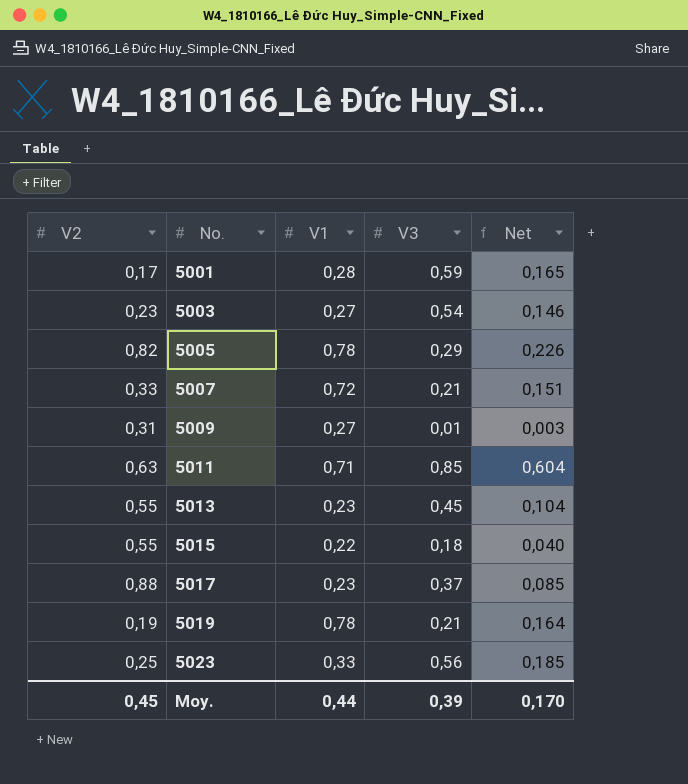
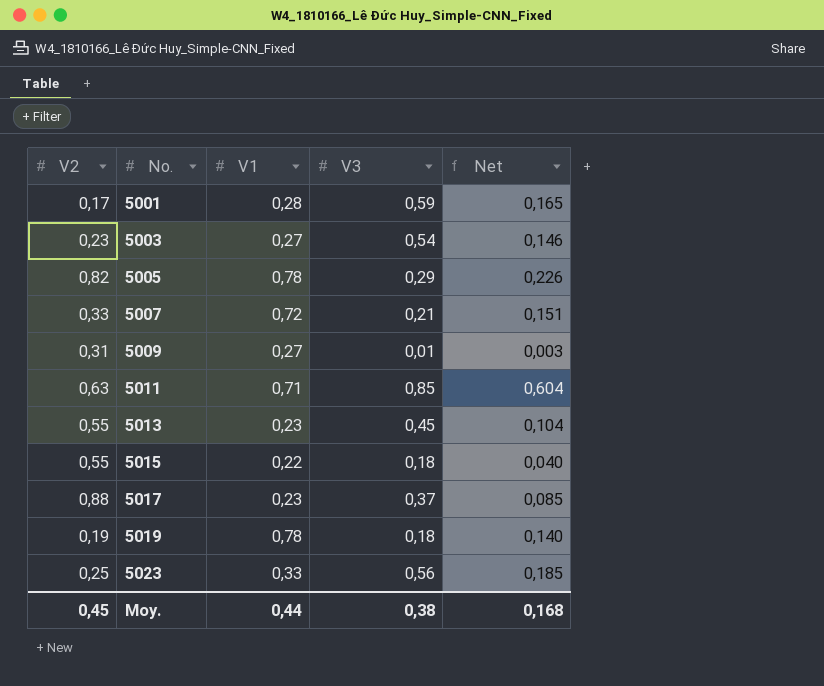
5019 | V3: 0,21 -> 0,18
5019 | Net: 0,164 -> 0,140
Moy. | V3: 0,39 -> 0,38
Moy. | Net: 0,170 -> 0,168

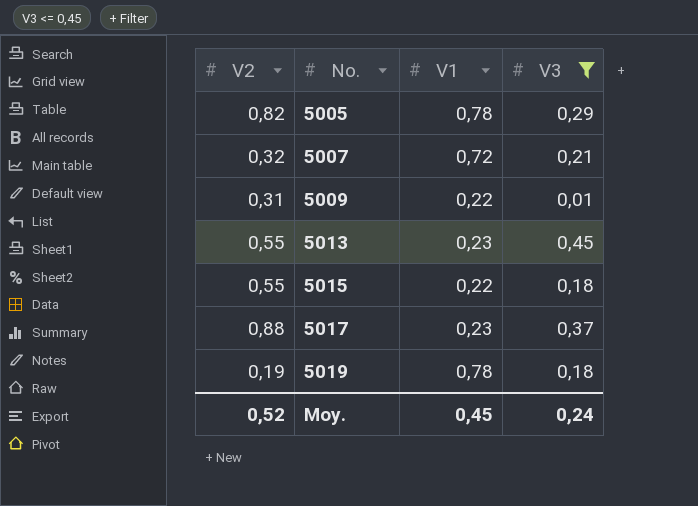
filter: none -> V3 <= 0,45
column Net | formula: [V1] * [V3] -> none
5007 | V2: 0,33 -> 0,32
5009 | V1: 0,27 -> 0,22
Moy. | V2: 0,45 -> 0,52
Moy. | V1: 0,44 -> 0,45
Moy. | V3: 0,38 -> 0,24

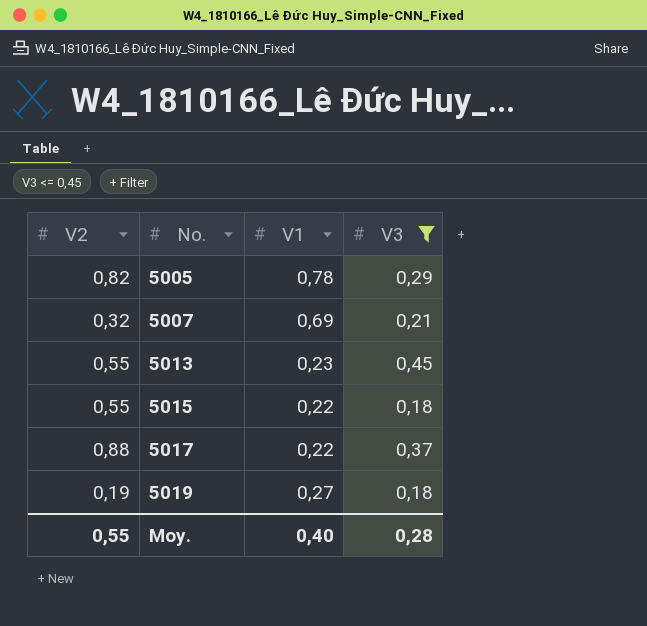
row 5009: 0,31 | 0,22 | 0,01 -> none
5007 | V1: 0,72 -> 0,69
5017 | V1: 0,23 -> 0,22
5019 | V1: 0,78 -> 0,27
Moy. | V2: 0,52 -> 0,55
Moy. | V1: 0,45 -> 0,40
Moy. | V3: 0,24 -> 0,28

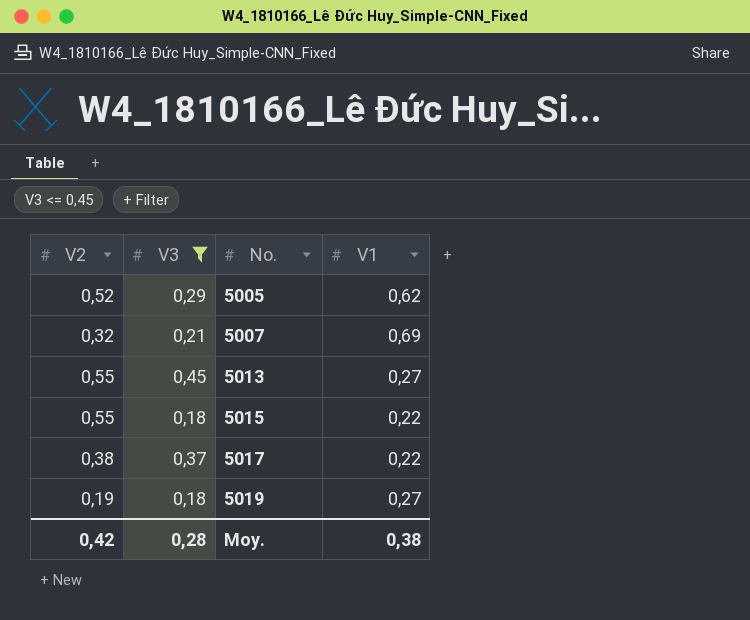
column V3 | position: 4 -> 2
5005 | V2: 0,82 -> 0,52
5005 | V1: 0,78 -> 0,62
5013 | V1: 0,23 -> 0,27
5017 | V2: 0,88 -> 0,38
Moy. | V2: 0,55 -> 0,42
Moy. | V1: 0,40 -> 0,38

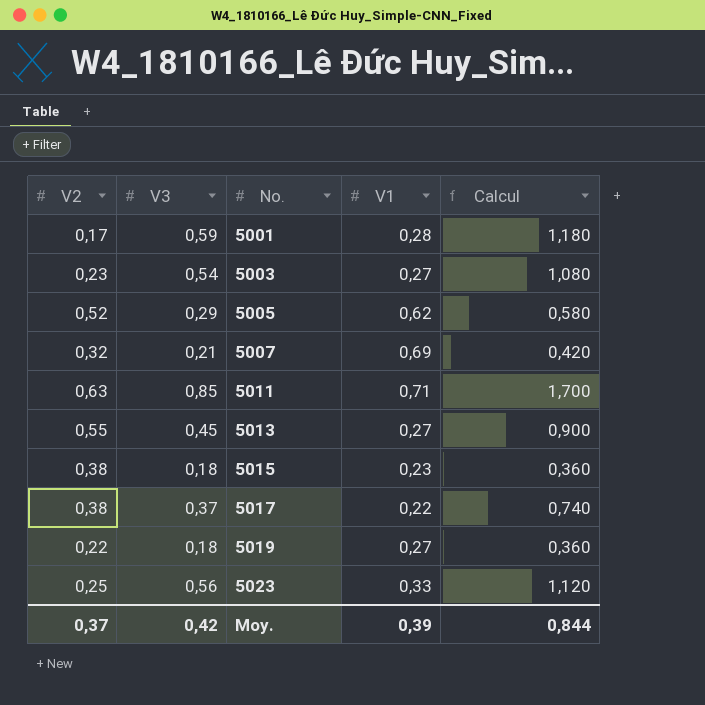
filter: V3 <= 0,45 -> none
column Calcul | formula: none -> [V3] * 2
5015 | V2: 0,55 -> 0,38
5015 | V1: 0,22 -> 0,23
5019 | V2: 0,19 -> 0,22
Moy. | V2: 0,42 -> 0,37
Moy. | V3: 0,28 -> 0,42
Moy. | V1: 0,38 -> 0,39

